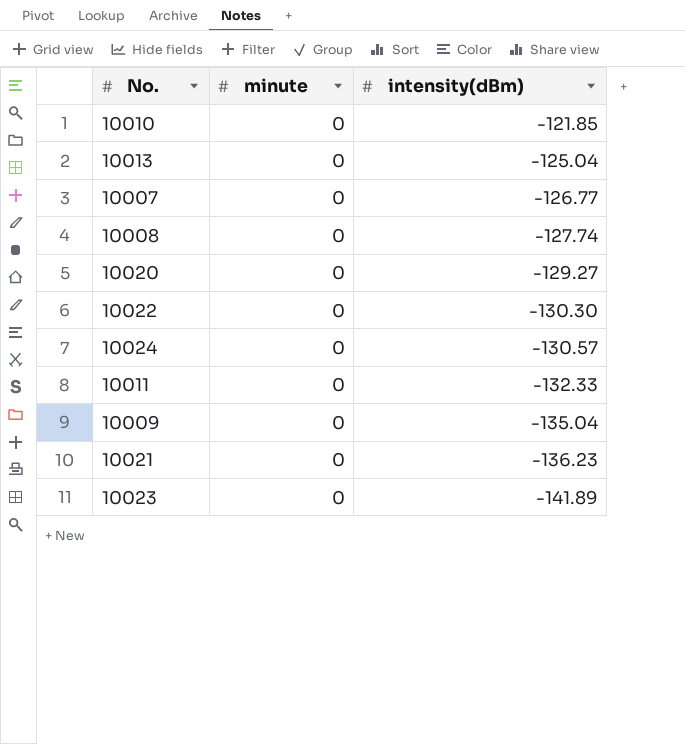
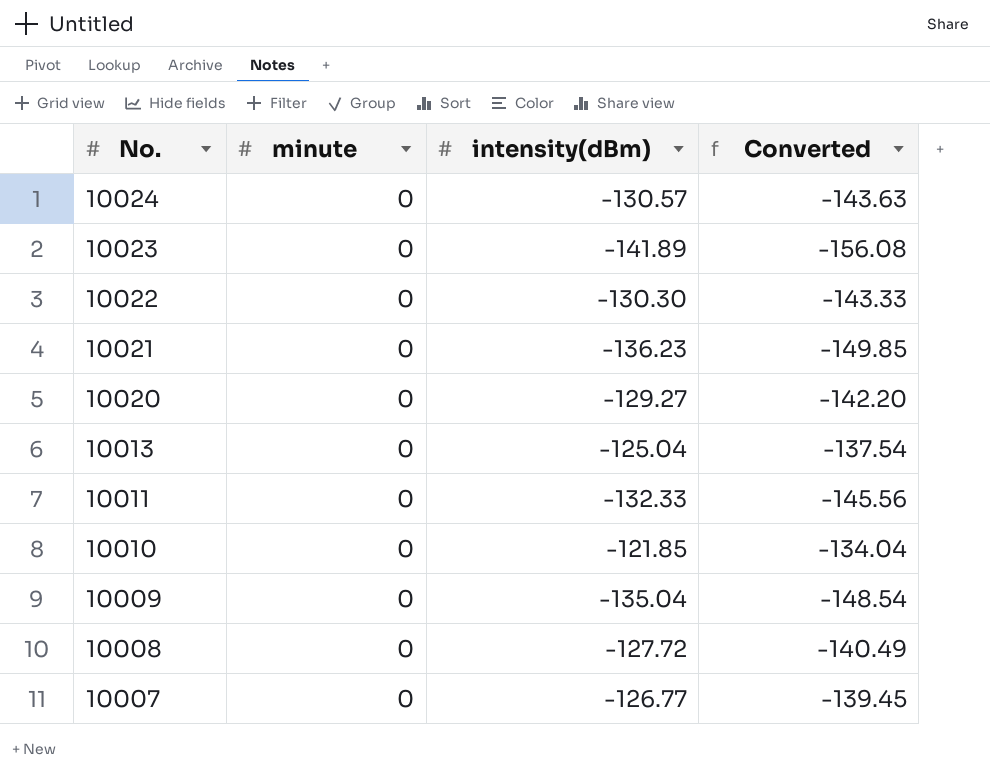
row order: intensity(dBm) descending -> No. descending
column Converted | formula: none -> [intensity(dBm)] * 1.1
10008 | intensity(dBm): -127.74 -> -127.72

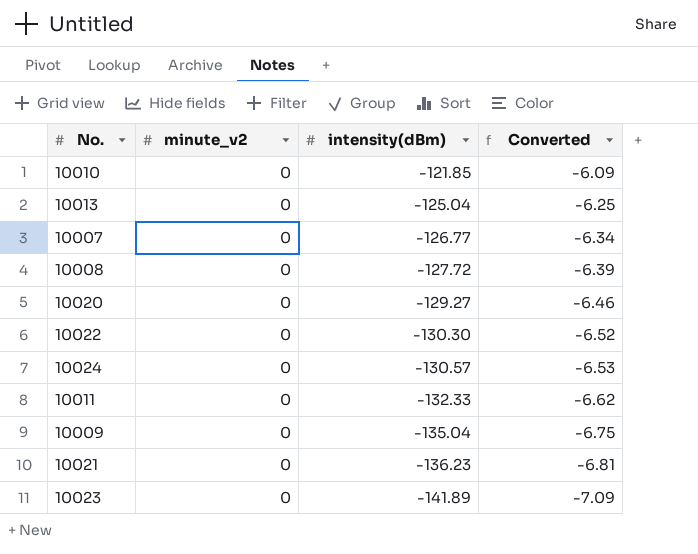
row order: No. descending -> intensity(dBm) descending
column name: minute -> minute_v2
column Converted | formula: [intensity(dBm)] * 1.1 -> [intensity(dBm)] * 0.05

